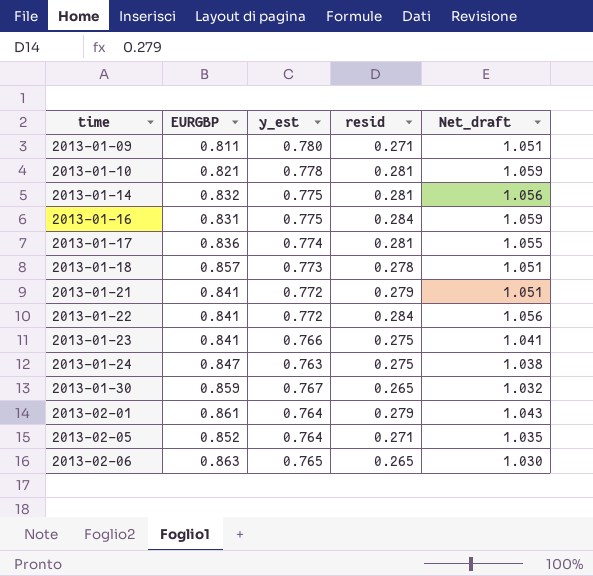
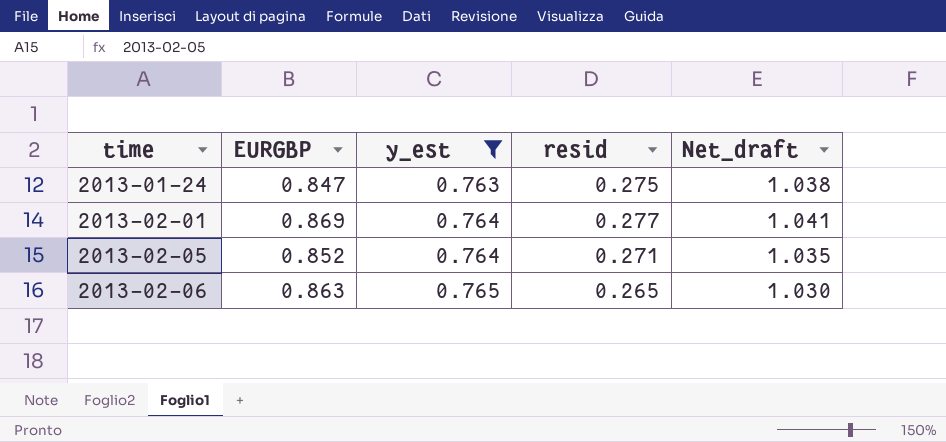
filter: none -> y_est <= 0.765
2013-02-01 | EURGBP: 0.861 -> 0.869
2013-02-01 | resid: 0.279 -> 0.277
2013-02-01 | Net_draft: 1.043 -> 1.041

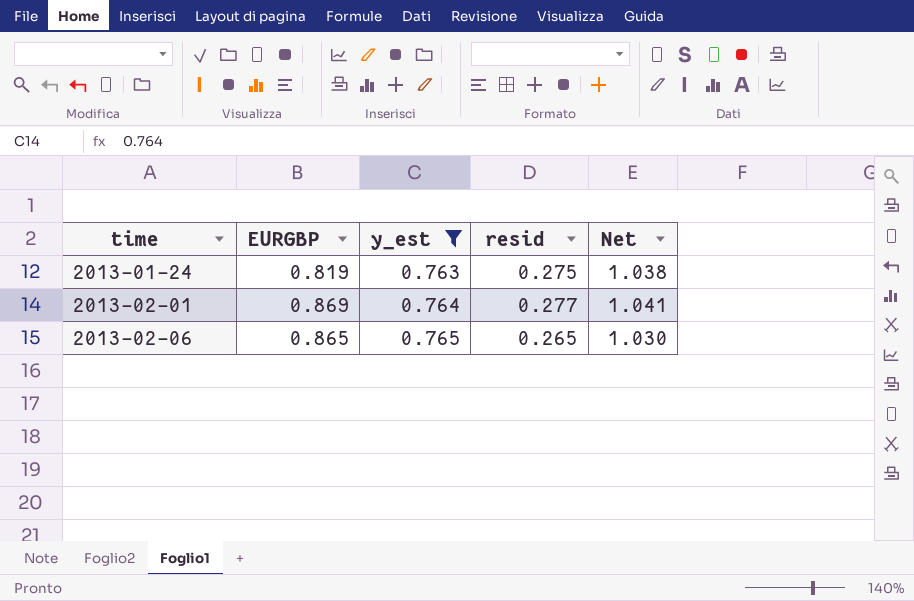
column name: Net_draft -> Net
row 2013-02-05: 0.852 | 0.764 | 0.271 | 1.035 -> none
2013-01-24 | EURGBP: 0.847 -> 0.819
2013-02-06 | EURGBP: 0.863 -> 0.865

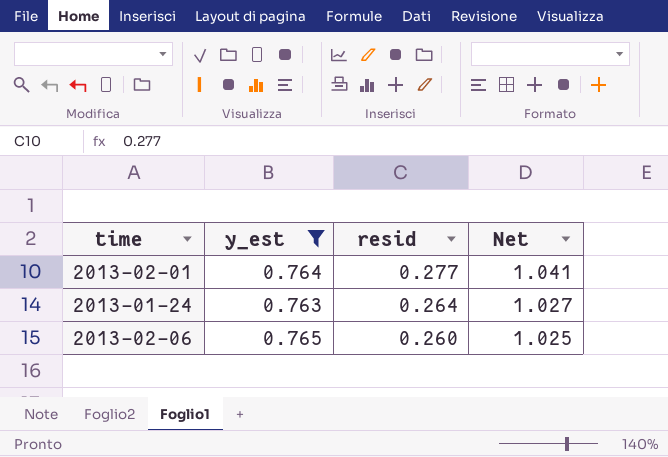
row order: time ascending -> resid descending
column EURGBP | position: 2 -> none
2013-01-24 | resid: 0.275 -> 0.264
2013-01-24 | Net: 1.038 -> 1.027
2013-02-06 | resid: 0.265 -> 0.260
2013-02-06 | Net: 1.030 -> 1.025

